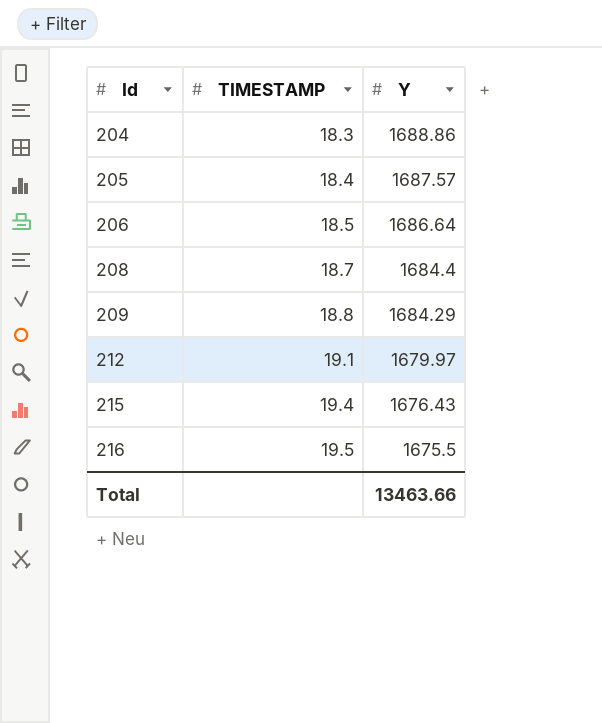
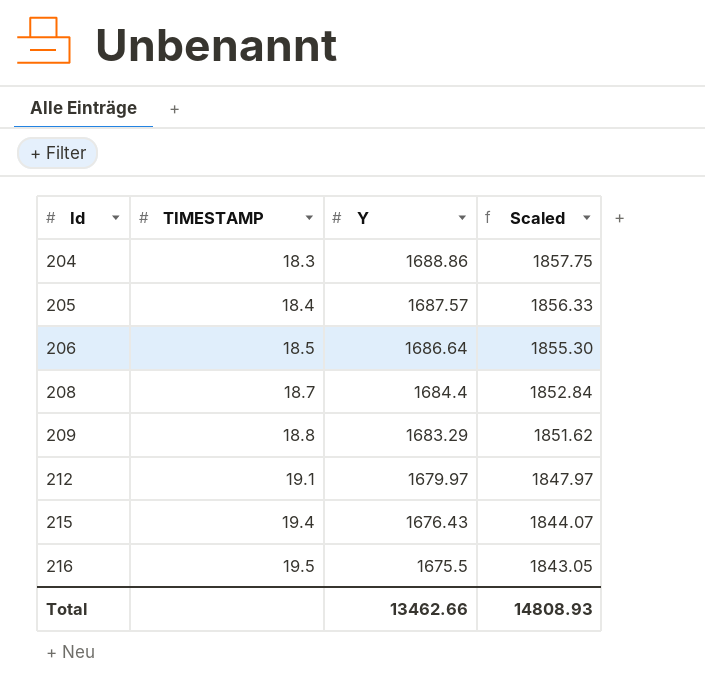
column Scaled | formula: none -> [Y] * 1.1
209 | Y: 1684.29 -> 1683.29
Total | Y: 13463.66 -> 13462.66

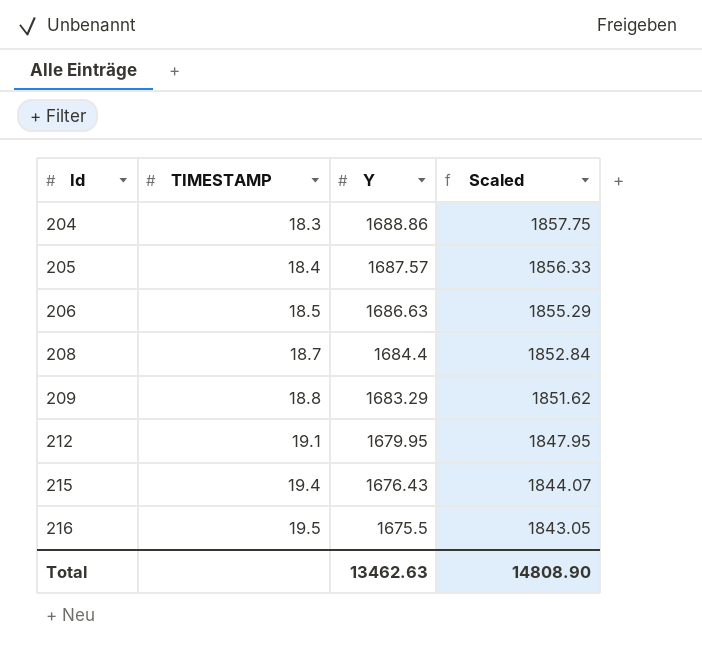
206 | Y: 1686.64 -> 1686.63
206 | Scaled: 1855.30 -> 1855.29
212 | Y: 1679.97 -> 1679.95
212 | Scaled: 1847.97 -> 1847.95
Total | Y: 13462.66 -> 13462.63
Total | Scaled: 14808.93 -> 14808.90

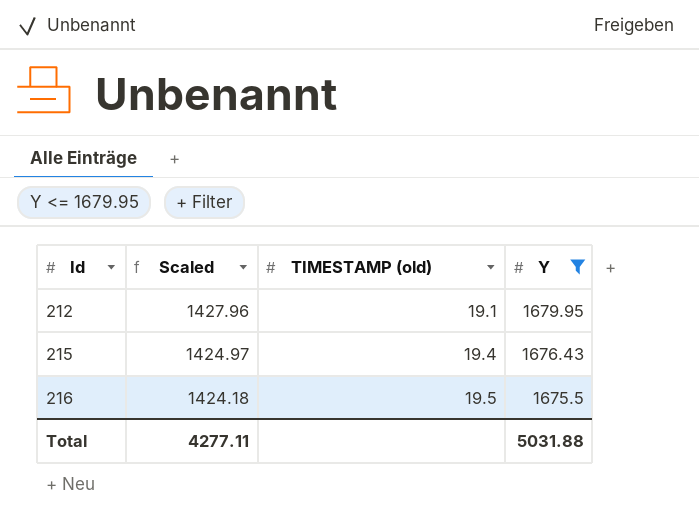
filter: none -> Y <= 1679.95
column Scaled | formula: [Y] * 1.1 -> [Y] * 0.85
column Scaled | position: 4 -> 2
column name: TIMESTAMP -> TIMESTAMP (old)
Total | Scaled: 14808.90 -> 4277.11
Total | Y: 13462.63 -> 5031.88

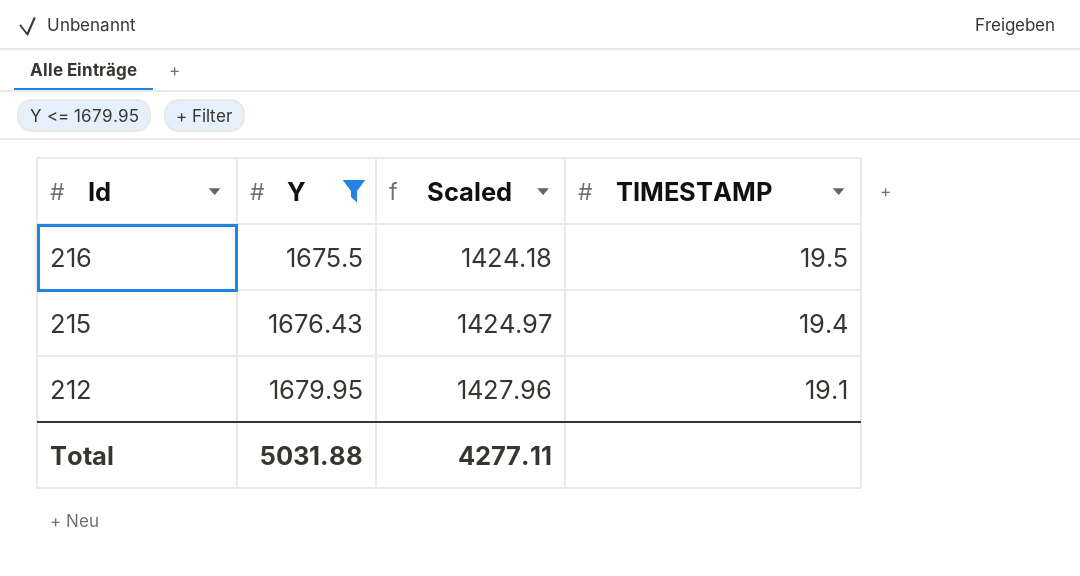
row order: Id ascending -> Id descending
column Y | position: 4 -> 2
column name: TIMESTAMP (old) -> TIMESTAMP

